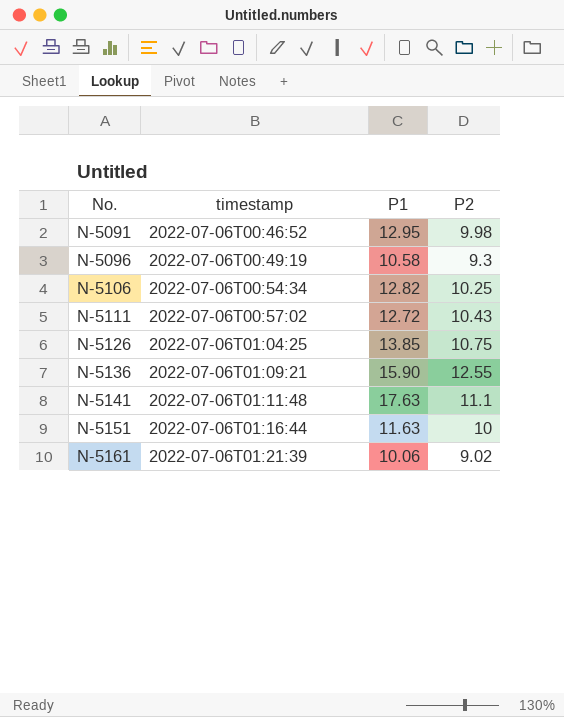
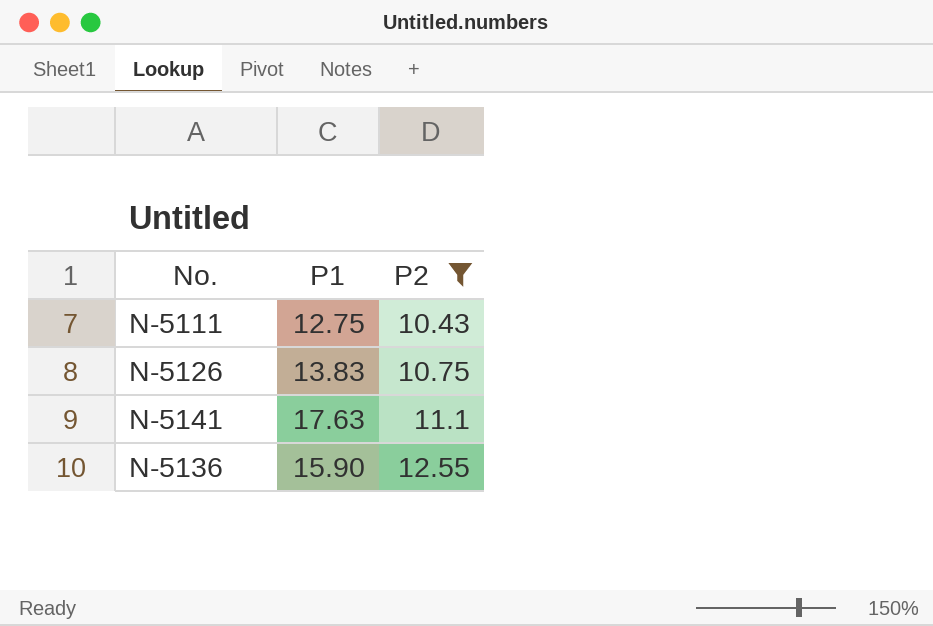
filter: none -> P2 >= 10.43
row order: No. ascending -> P2 ascending
column timestamp | position: 2 -> none
N-5111 | P1: 12.72 -> 12.75
N-5126 | P1: 13.85 -> 13.83

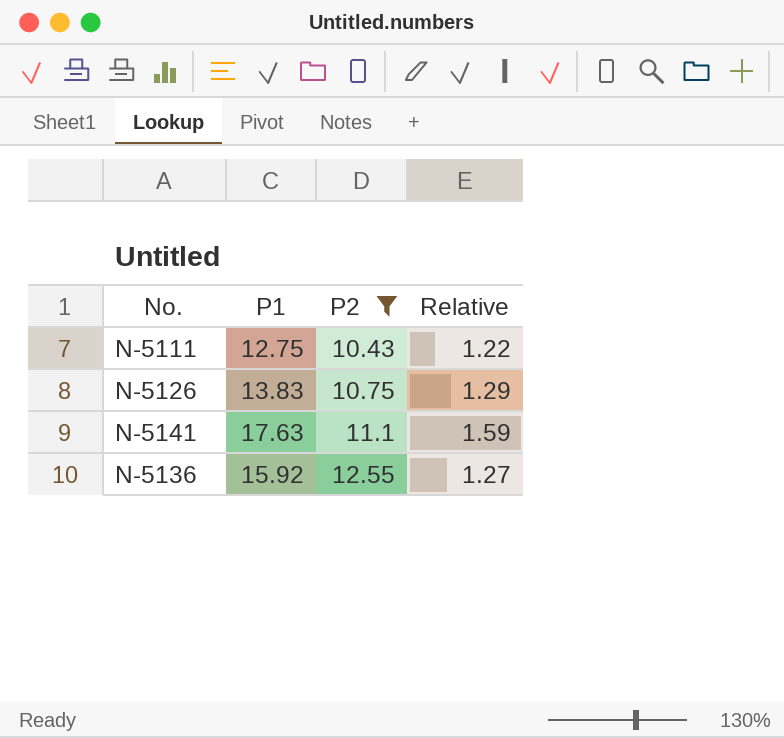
column Relative | formula: none -> [P1] / [P2]
N-5136 | P1: 15.90 -> 15.92

